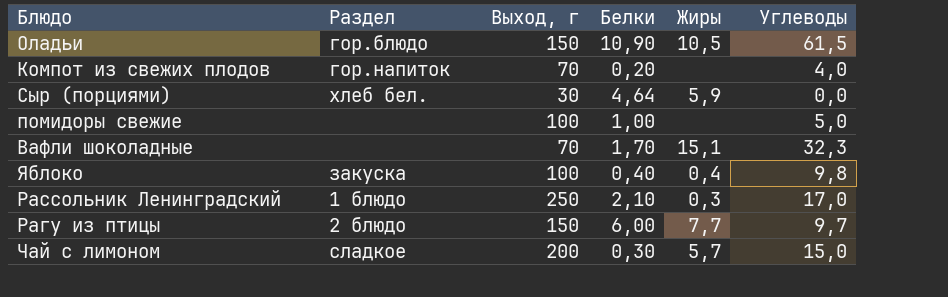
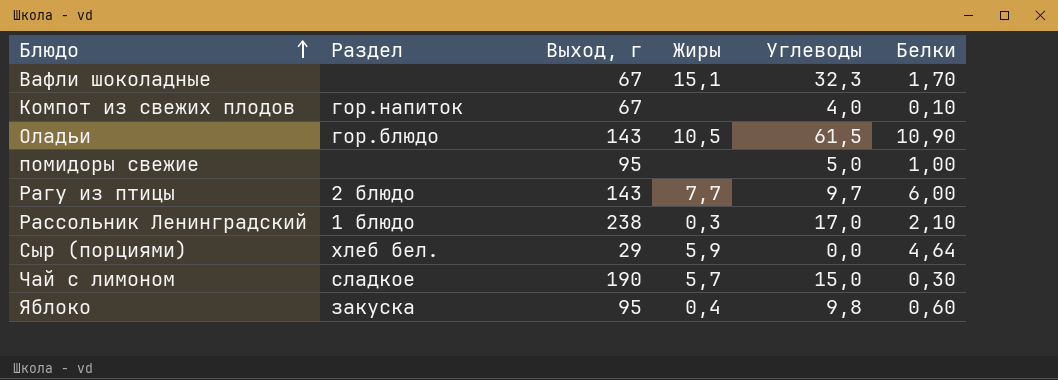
row order: none -> Блюдо ascending
column Белки | position: 4 -> 6
Вафли шоколадные | Выход, г: 70 -> 67
Компот из свежих плодов | Выход, г: 70 -> 67
Компот из свежих плодов | Белки: 0,20 -> 0,10
Оладьи | Выход, г: 150 -> 143
помидоры свежие | Выход, г: 100 -> 95
Рагу из птицы | Выход, г: 150 -> 143
Рассольник Ленинградский | Выход, г: 250 -> 238
Сыр (порциями) | Выход, г: 30 -> 29
Чай с лимоном | Выход, г: 200 -> 190
Яблоко | Выход, г: 100 -> 95
Яблоко | Белки: 0,40 -> 0,60

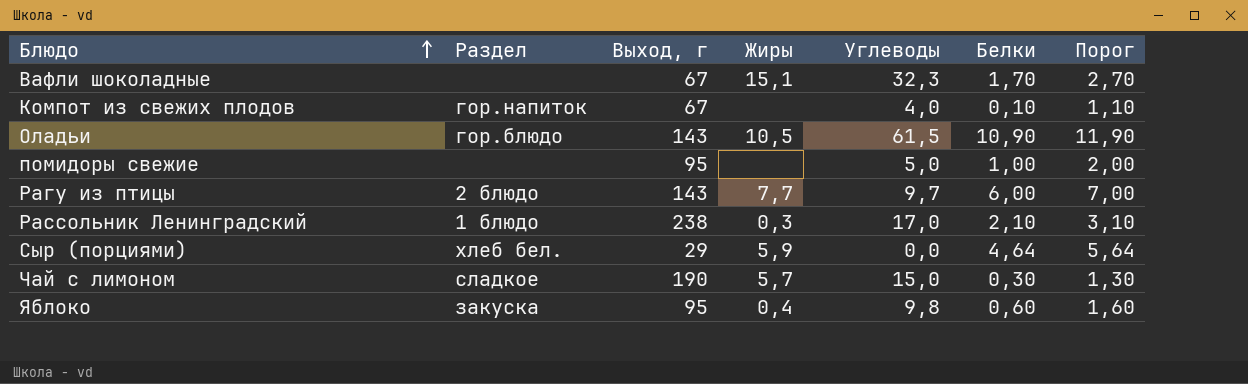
column Порог | formula: none -> [Белки] + 1

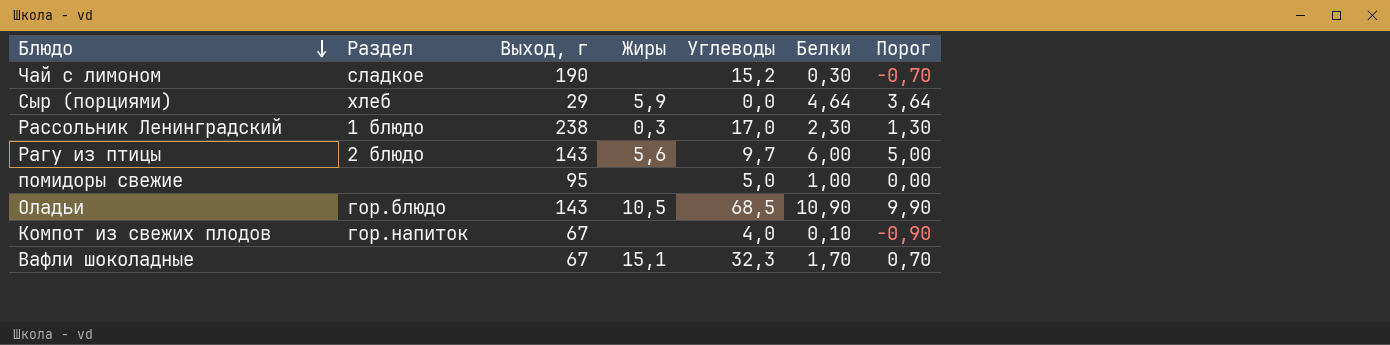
row order: Блюдо ascending -> Блюдо descending
column Порог | formula: [Белки] + 1 -> [Белки] - 1
row Яблоко: закуска | 95 | 0,4 | 9,8 | 0,60 | 1,60 -> none
Чай с лимоном | Жиры: 5,7 -> none
Чай с лимоном | Углеводы: 15,0 -> 15,2
Сыр (порциями) | Раздел: хлеб бел. -> хлеб
Рассольник Ленинградский | Белки: 2,10 -> 2,30
Рагу из птицы | Жиры: 7,7 -> 5,6
Оладьи | Углеводы: 61,5 -> 68,5

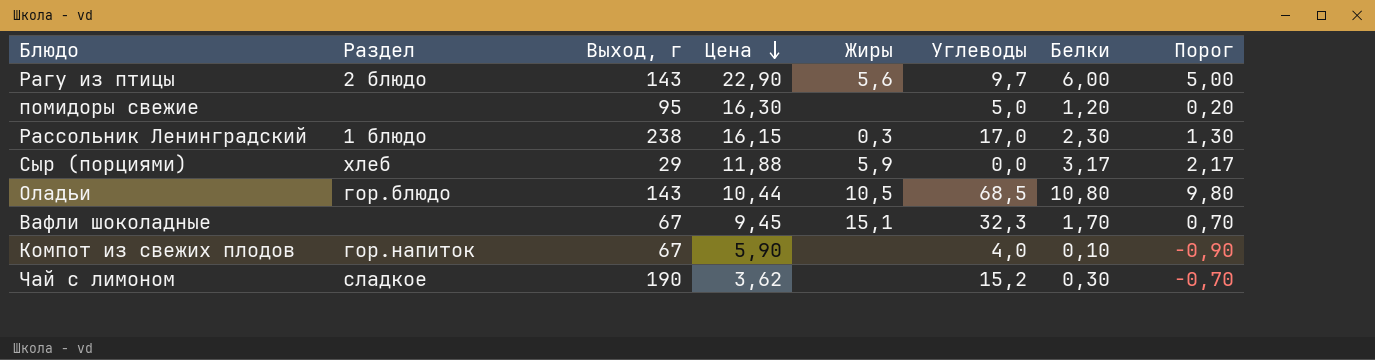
row order: Блюдо descending -> Цена descending
column Цена | position: none -> 4
помидоры свежие | Белки: 1,00 -> 1,20
помидоры свежие | Порог: 0,00 -> 0,20
Сыр (порциями) | Белки: 4,64 -> 3,17
Сыр (порциями) | Порог: 3,64 -> 2,17
Оладьи | Белки: 10,90 -> 10,80
Оладьи | Порог: 9,90 -> 9,80

